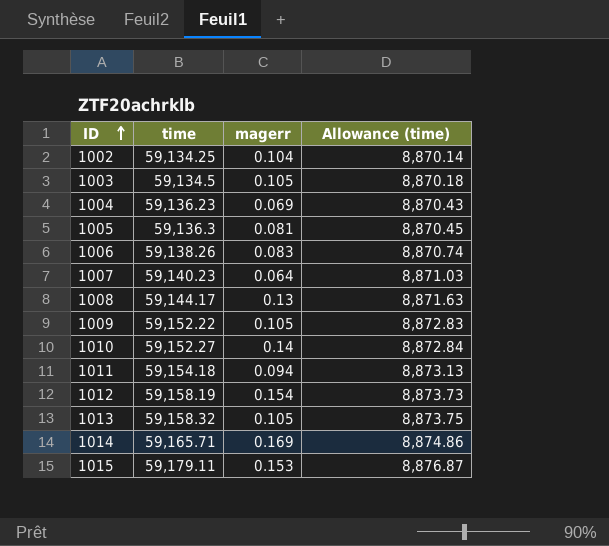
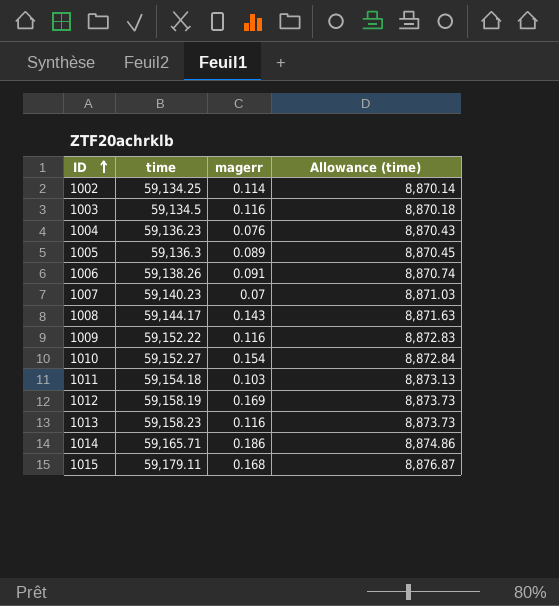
1002 | magerr: 0.104 -> 0.114
1003 | magerr: 0.105 -> 0.116
1004 | magerr: 0.069 -> 0.076
1005 | magerr: 0.081 -> 0.089
1006 | magerr: 0.083 -> 0.091
1007 | magerr: 0.064 -> 0.07
1008 | magerr: 0.13 -> 0.143
1009 | magerr: 0.105 -> 0.116
1010 | magerr: 0.14 -> 0.154
1011 | magerr: 0.094 -> 0.103
1012 | magerr: 0.154 -> 0.169
1013 | time: 59,158.32 -> 59,158.23
1013 | magerr: 0.105 -> 0.116
1013 | Allowance (time): 8,873.75 -> 8,873.73
1014 | magerr: 0.169 -> 0.186
1015 | magerr: 0.153 -> 0.168

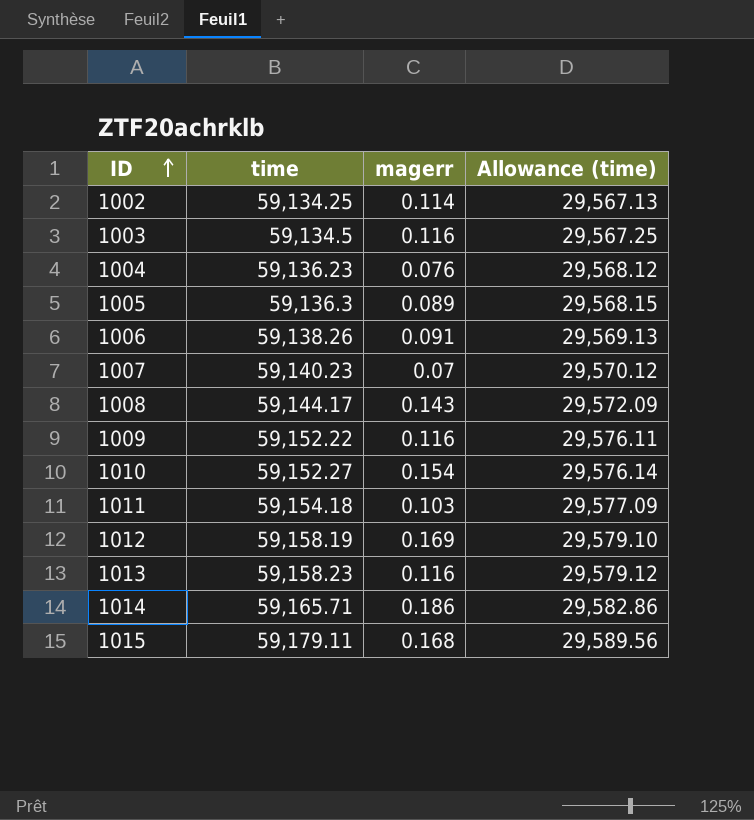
column Allowance (time) | formula: [time] * 0.15 -> [time] * 0.5

